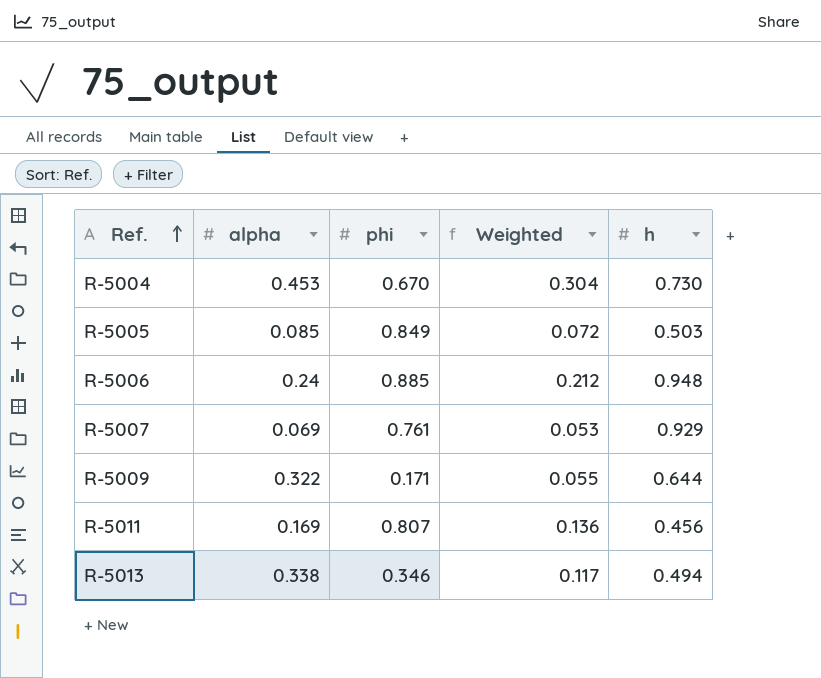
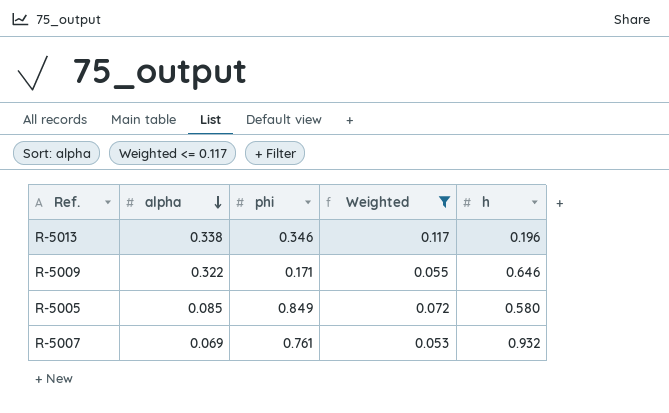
filter: none -> Weighted <= 0.117
row order: Ref. ascending -> alpha descending
R-5013 | h: 0.494 -> 0.196
R-5009 | h: 0.644 -> 0.646
R-5005 | h: 0.503 -> 0.580
R-5007 | h: 0.929 -> 0.932

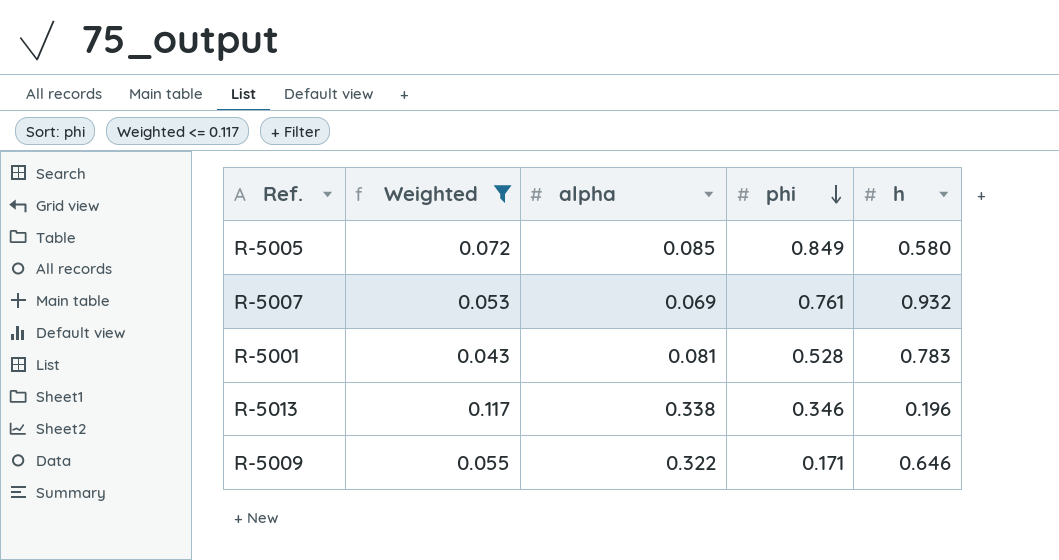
row order: alpha descending -> phi descending
column Weighted | position: 4 -> 2
row R-5001: none -> 0.043 | 0.081 | 0.528 | 0.783

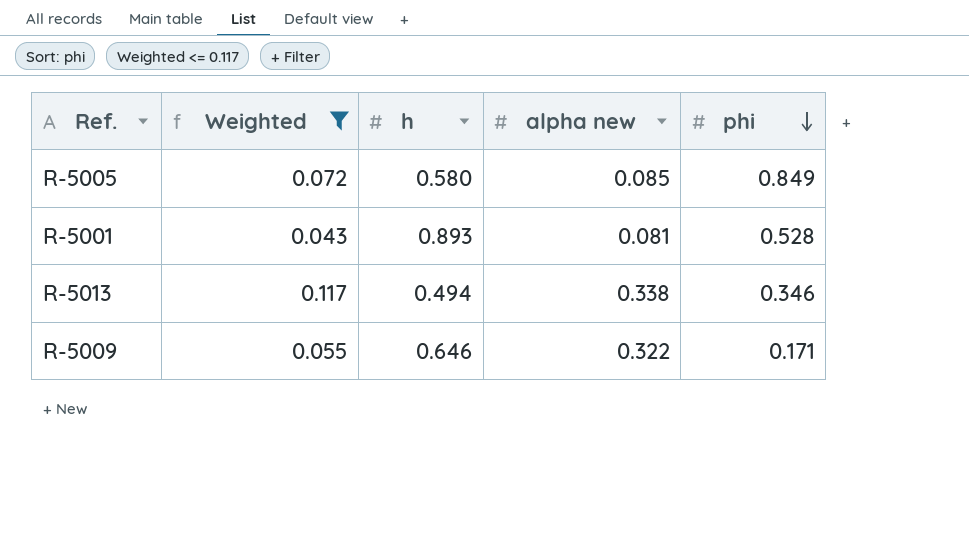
column h | position: 5 -> 3
column name: alpha -> alpha new
row R-5007: 0.053 | 0.069 | 0.761 | 0.932 -> none
R-5001 | h: 0.783 -> 0.893
R-5013 | h: 0.196 -> 0.494

